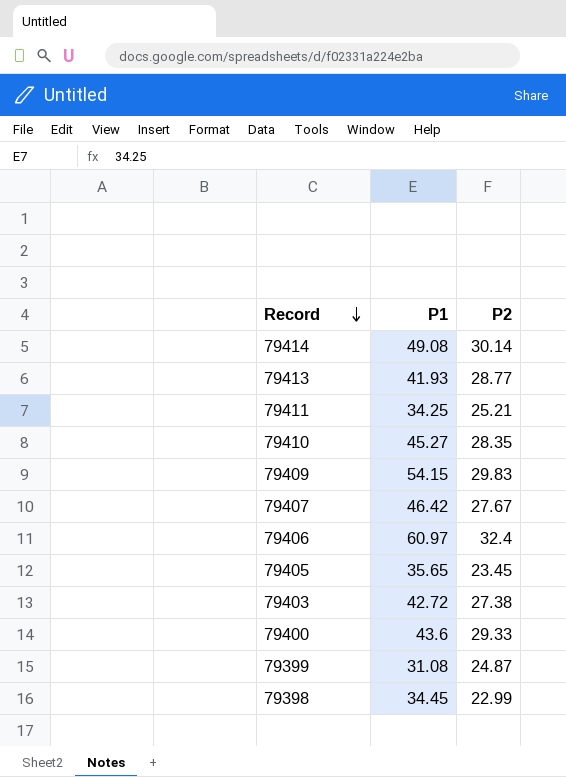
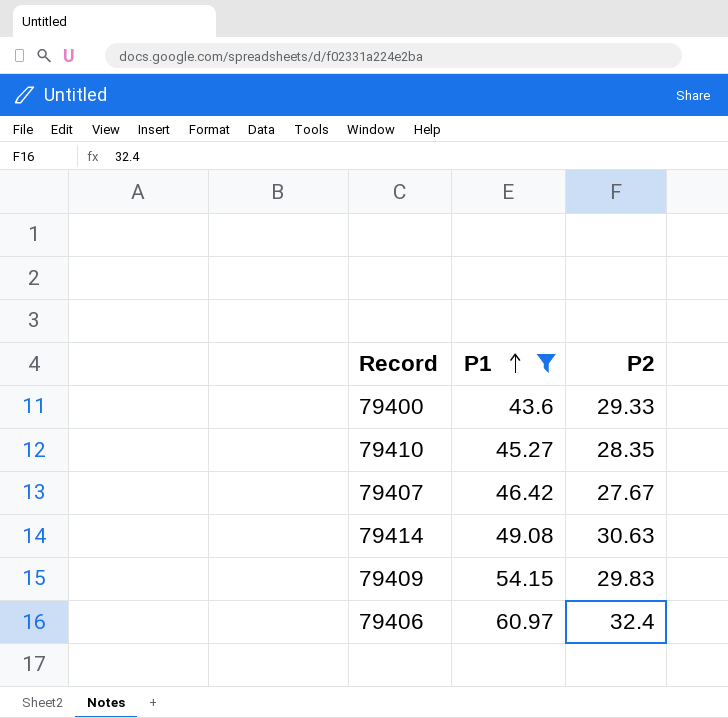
filter: none -> P1 >= 43.6
row order: Record descending -> P1 ascending
79414 | P2: 30.14 -> 30.63

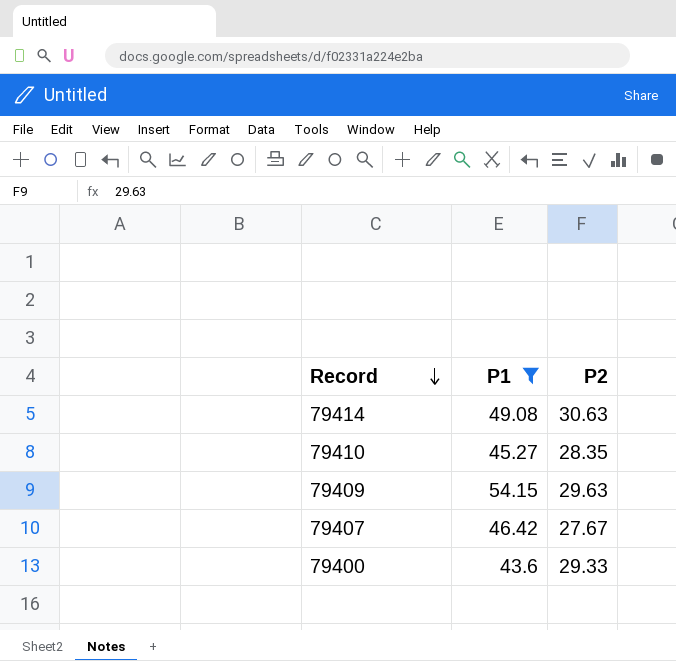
row order: P1 ascending -> Record descending
row 79406: 60.97 | 32.4 -> none
79409 | P2: 29.83 -> 29.63

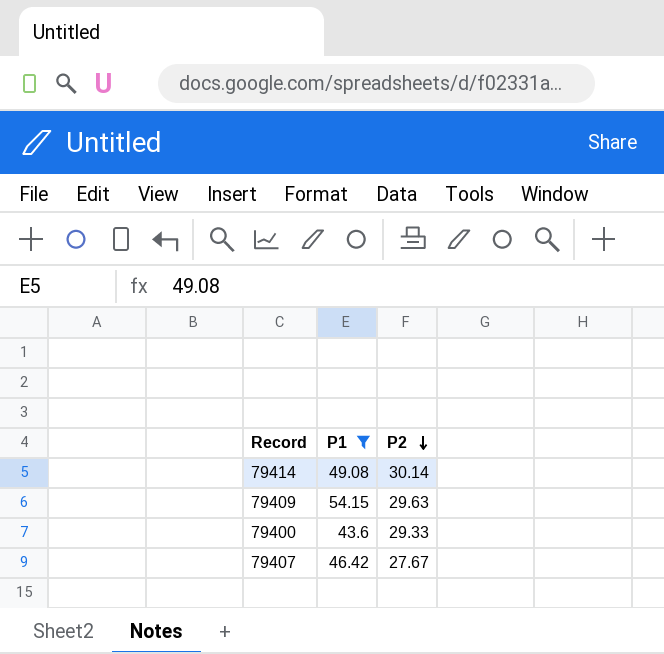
row order: Record descending -> P2 descending
row 79410: 45.27 | 28.35 -> none
79414 | P2: 30.63 -> 30.14

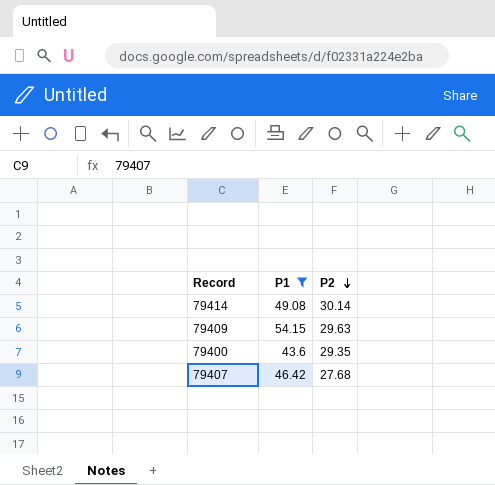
79400 | P2: 29.33 -> 29.35
79407 | P2: 27.67 -> 27.68

